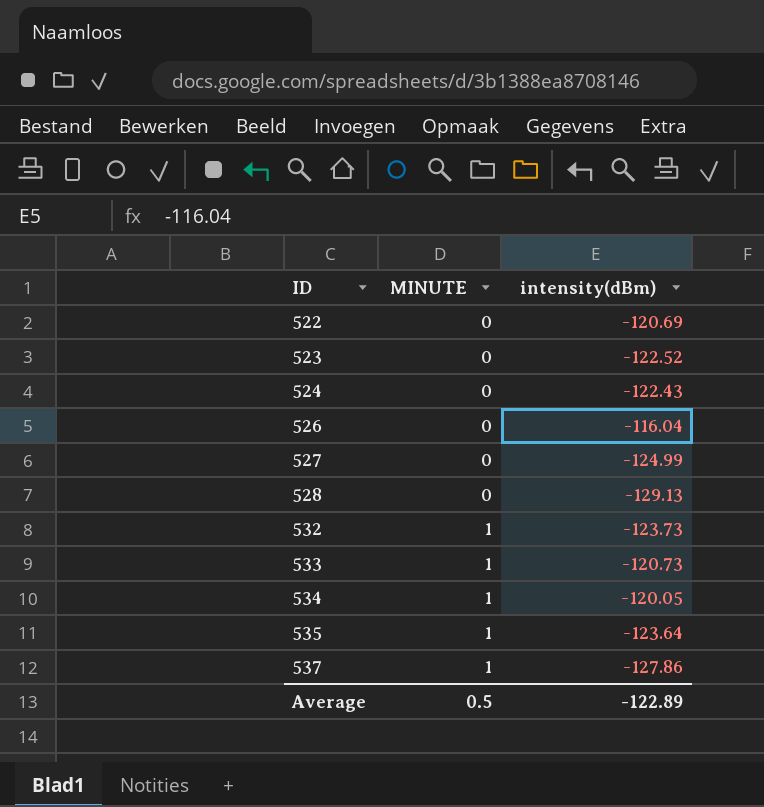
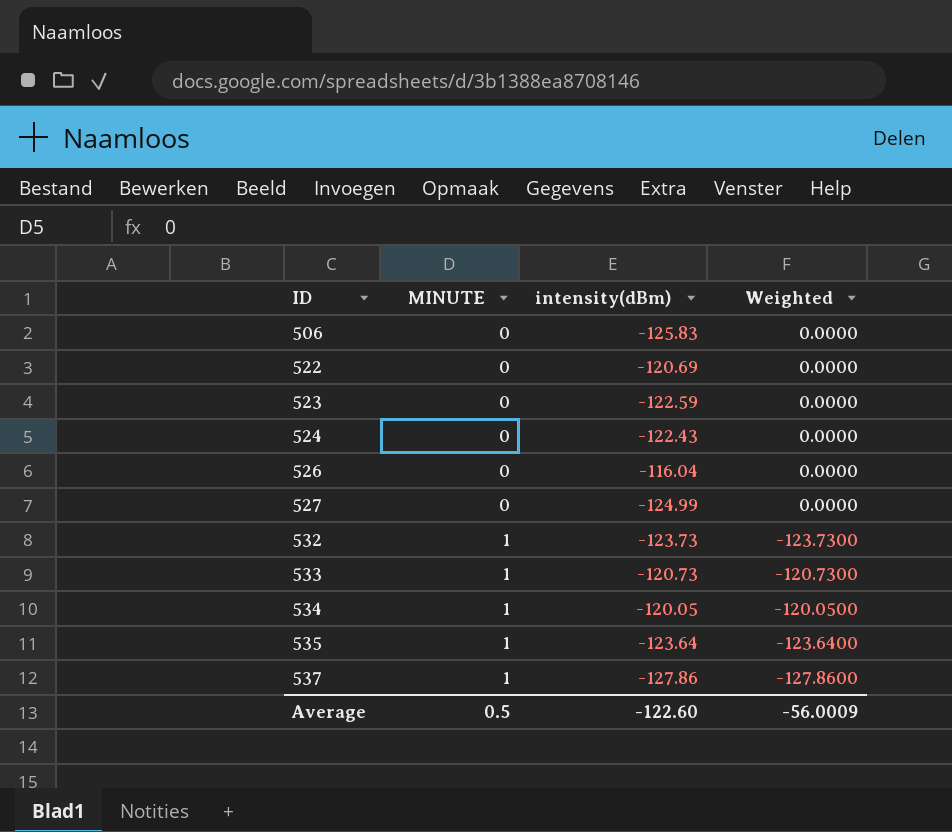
column Weighted | formula: none -> [MINUTE] * [intensity(dBm)]
row 528: 0 | -129.13 -> none
row 506: none -> 0 | -125.83 | 0.0000
523 | intensity(dBm): -122.52 -> -122.59
Average | intensity(dBm): -122.89 -> -122.60

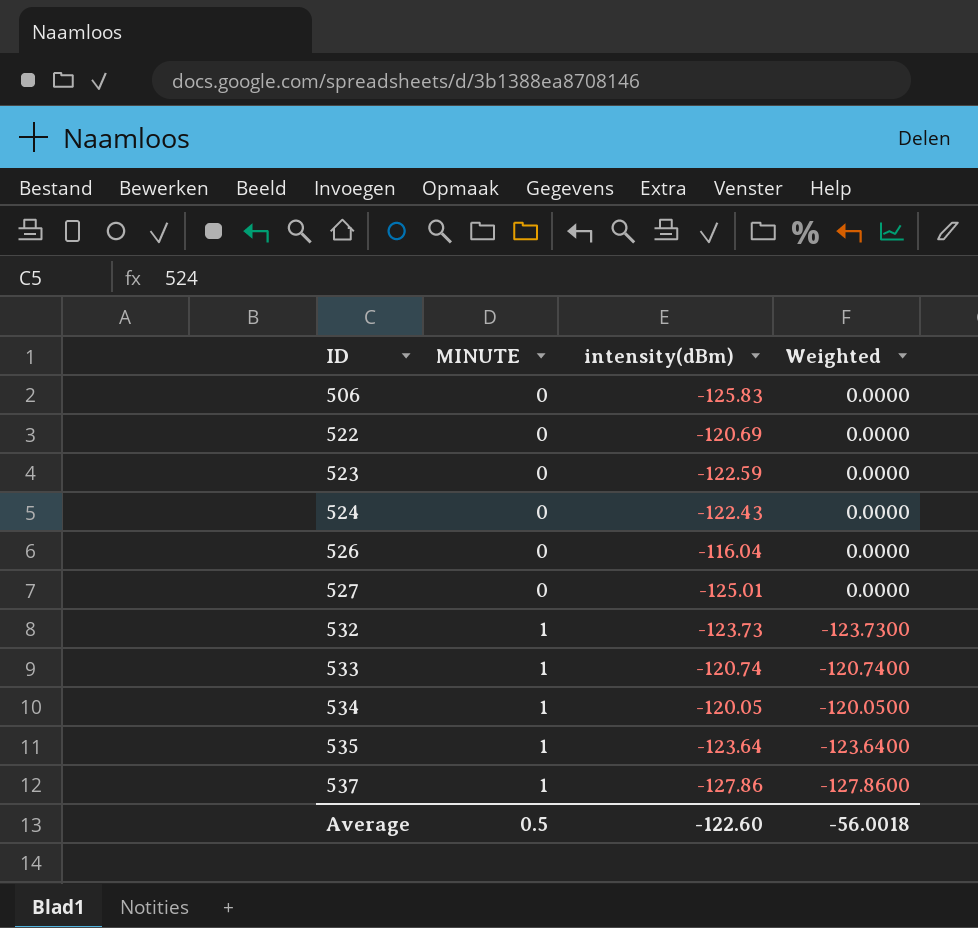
527 | intensity(dBm): -124.99 -> -125.01
533 | intensity(dBm): -120.73 -> -120.74
533 | Weighted: -120.7300 -> -120.7400
Average | Weighted: -56.0009 -> -56.0018

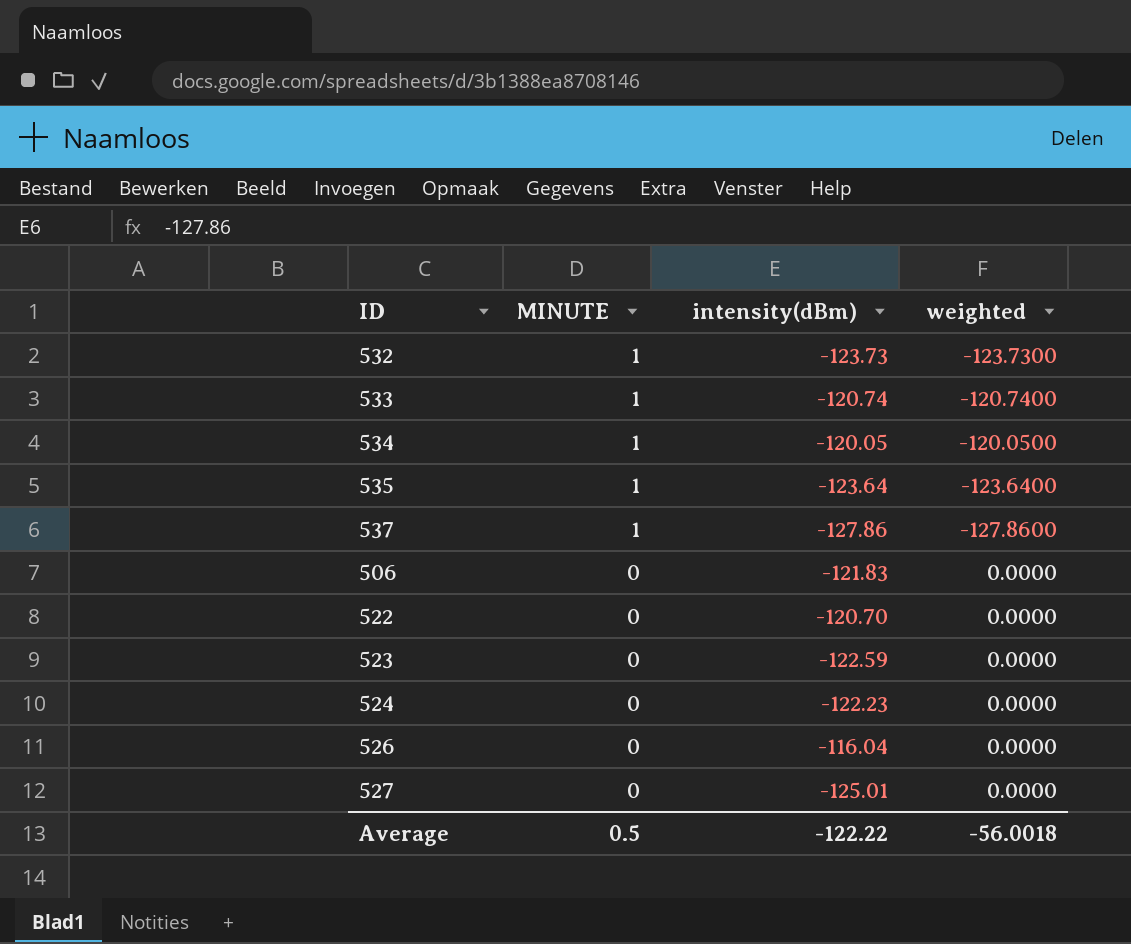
row order: ID ascending -> MINUTE descending
column name: Weighted -> weighted
506 | intensity(dBm): -125.83 -> -121.83
522 | intensity(dBm): -120.69 -> -120.70
524 | intensity(dBm): -122.43 -> -122.23
Average | intensity(dBm): -122.60 -> -122.22

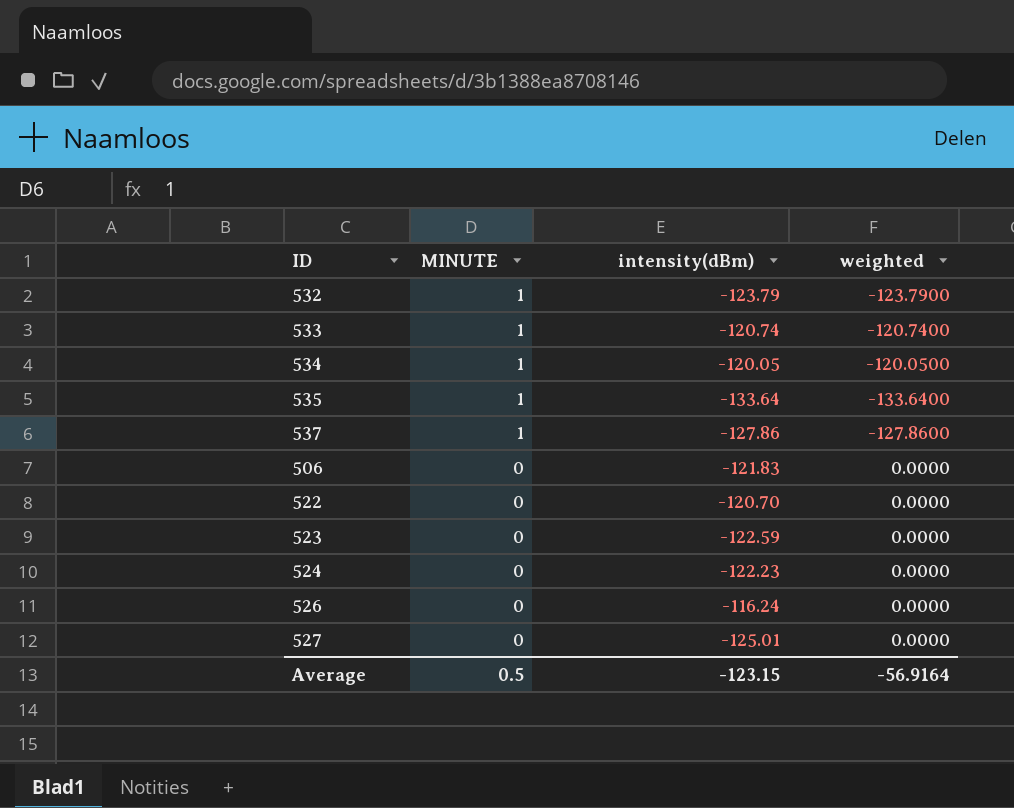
532 | intensity(dBm): -123.73 -> -123.79
532 | weighted: -123.7300 -> -123.7900
535 | intensity(dBm): -123.64 -> -133.64
535 | weighted: -123.6400 -> -133.6400
526 | intensity(dBm): -116.04 -> -116.24
Average | intensity(dBm): -122.22 -> -123.15
Average | weighted: -56.0018 -> -56.9164

